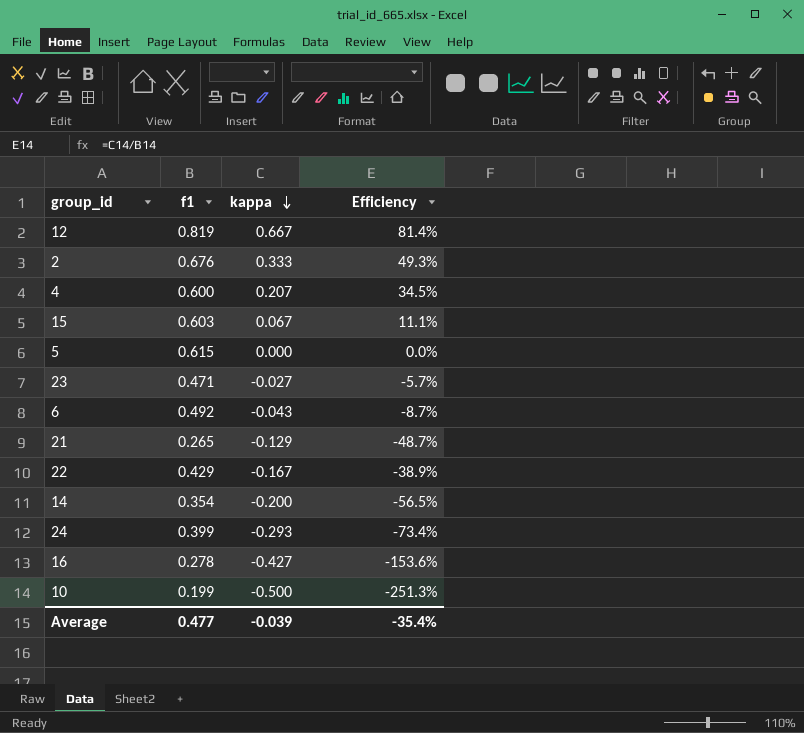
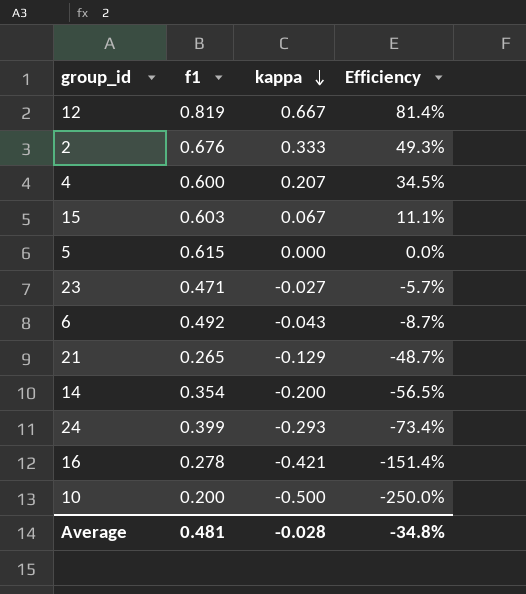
row 22: 0.429 | -0.167 | -38.9% -> none
16 | kappa: -0.427 -> -0.421
16 | Efficiency: -153.6% -> -151.4%
10 | f1: 0.199 -> 0.200
10 | Efficiency: -251.3% -> -250.0%
Average | f1: 0.477 -> 0.481
Average | kappa: -0.039 -> -0.028
Average | Efficiency: -35.4% -> -34.8%

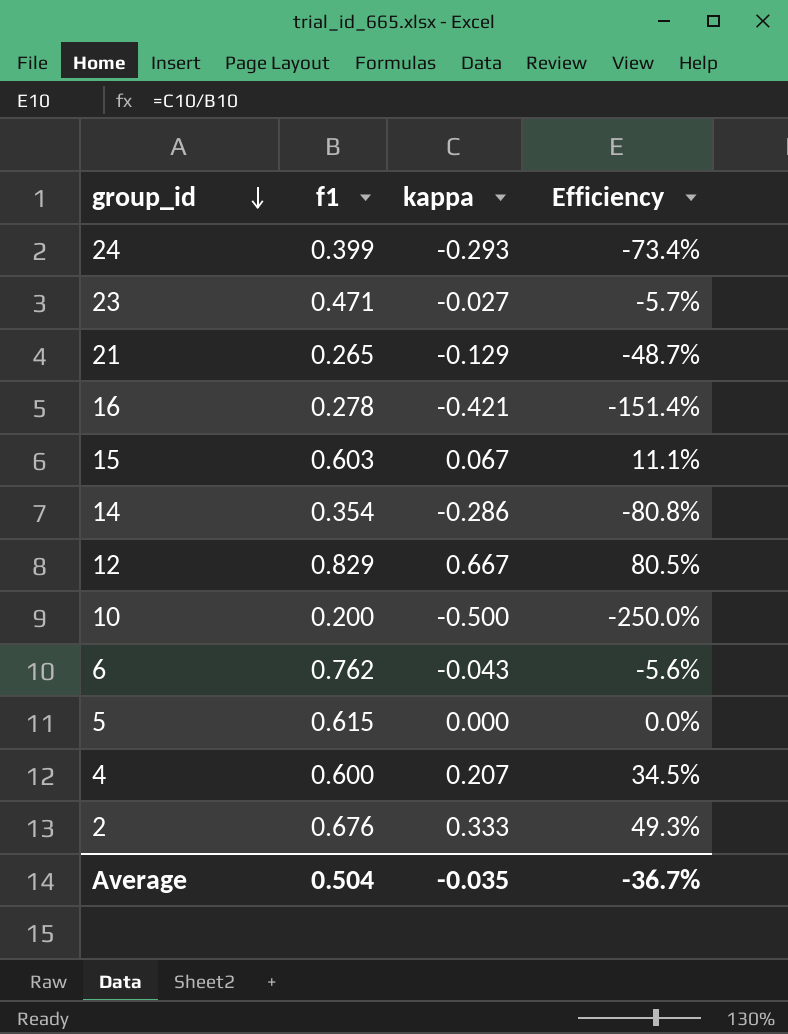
row order: kappa descending -> group_id descending
14 | kappa: -0.200 -> -0.286
14 | Efficiency: -56.5% -> -80.8%
12 | f1: 0.819 -> 0.829
12 | Efficiency: 81.4% -> 80.5%
6 | f1: 0.492 -> 0.762
6 | Efficiency: -8.7% -> -5.6%
Average | f1: 0.481 -> 0.504
Average | kappa: -0.028 -> -0.035
Average | Efficiency: -34.8% -> -36.7%

